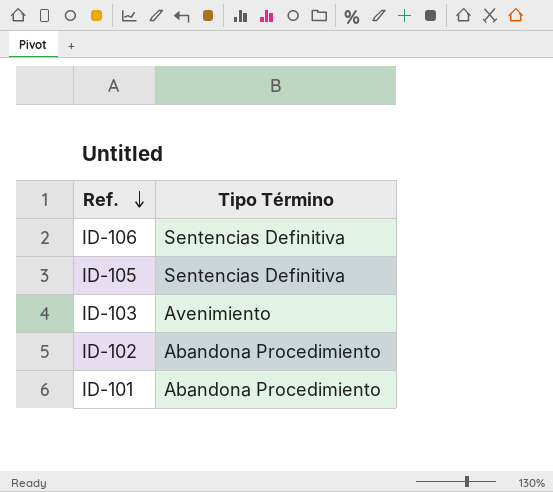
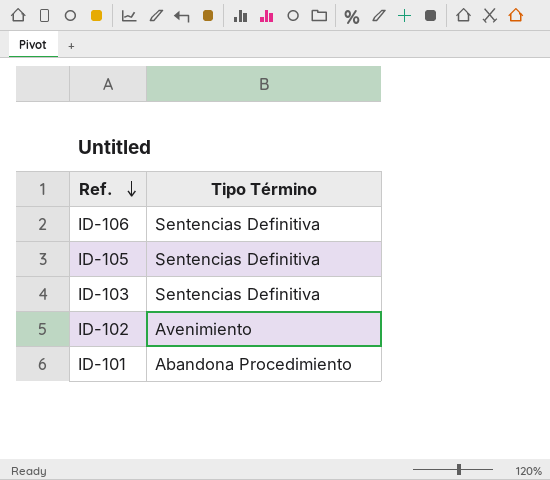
ID-103 | Tipo Término: Avenimiento -> Sentencias Definitiva
ID-102 | Tipo Término: Abandona Procedimiento -> Avenimiento

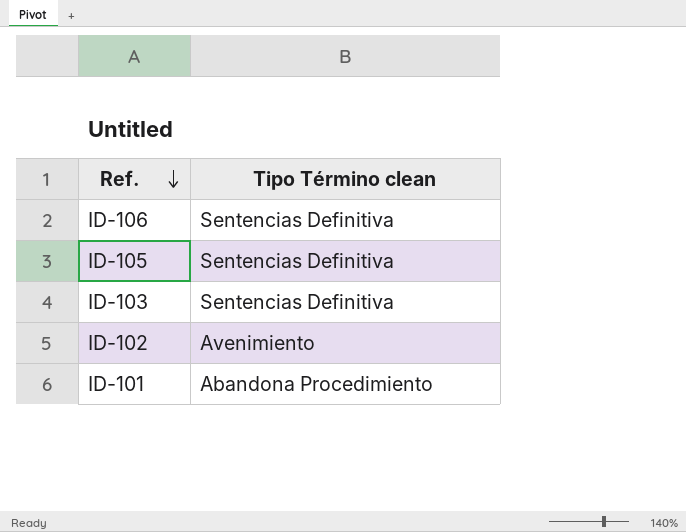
column name: Tipo Término -> Tipo Término clean

